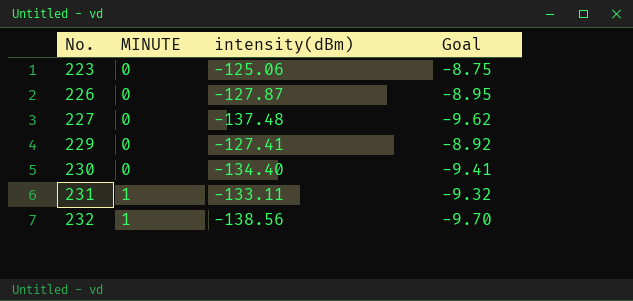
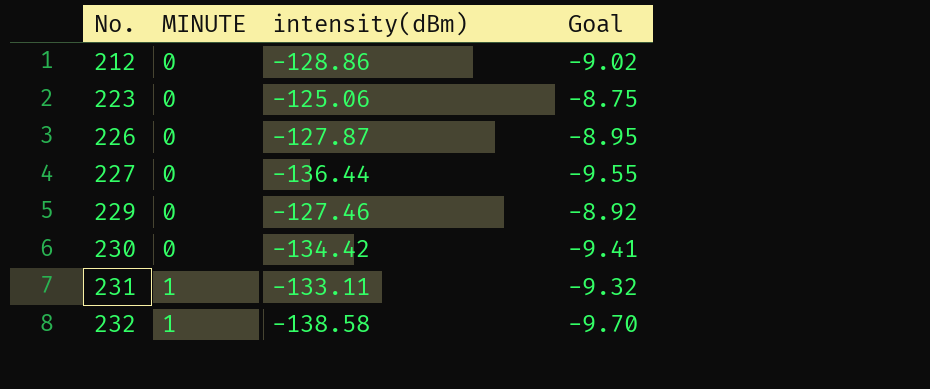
row 212: none -> 0 | -128.86 | -9.02
227 | intensity(dBm): -137.48 -> -136.44
227 | Goal: -9.62 -> -9.55
229 | intensity(dBm): -127.41 -> -127.46
230 | intensity(dBm): -134.40 -> -134.42
232 | intensity(dBm): -138.56 -> -138.58

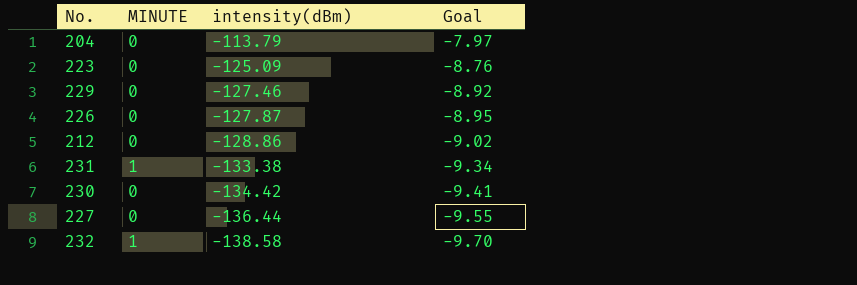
row order: No. ascending -> intensity(dBm) descending
row 204: none -> 0 | -113.79 | -7.97
223 | intensity(dBm): -125.06 -> -125.09
223 | Goal: -8.75 -> -8.76
231 | intensity(dBm): -133.11 -> -133.38
231 | Goal: -9.32 -> -9.34

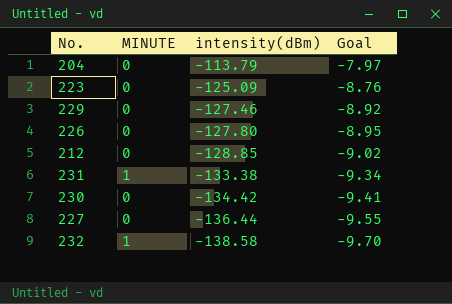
226 | intensity(dBm): -127.87 -> -127.80
212 | intensity(dBm): -128.86 -> -128.85

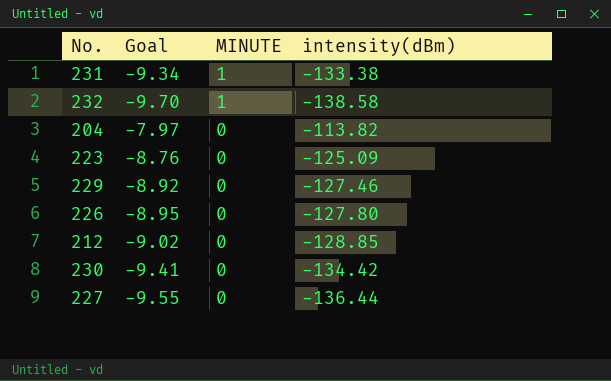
row order: intensity(dBm) descending -> MINUTE descending
column Goal | position: 4 -> 2
204 | intensity(dBm): -113.79 -> -113.82

